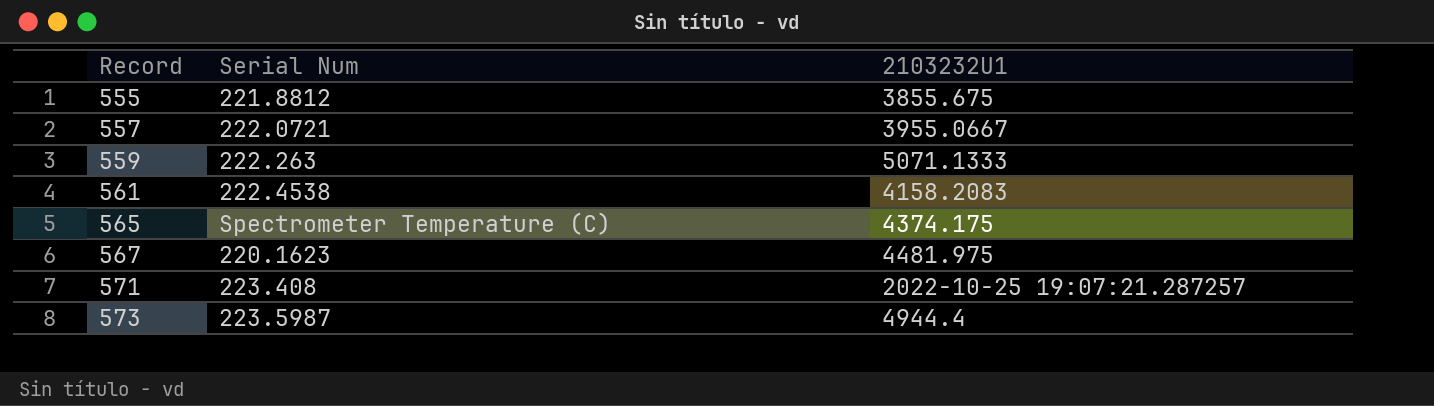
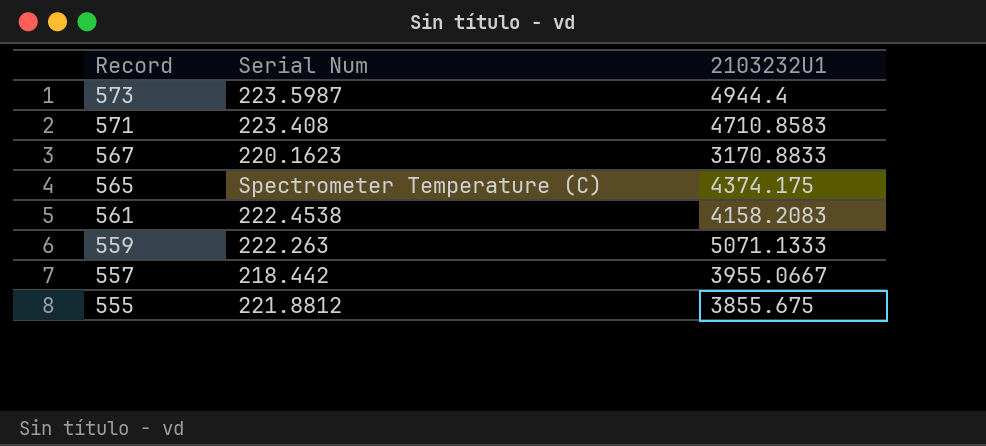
row order: Record ascending -> Record descending
571 | 2103232U1: 2022-10-25 19:07:21.287257 -> 4710.8583
567 | 2103232U1: 4481.975 -> 3170.8833
557 | Serial Num: 222.0721 -> 218.442

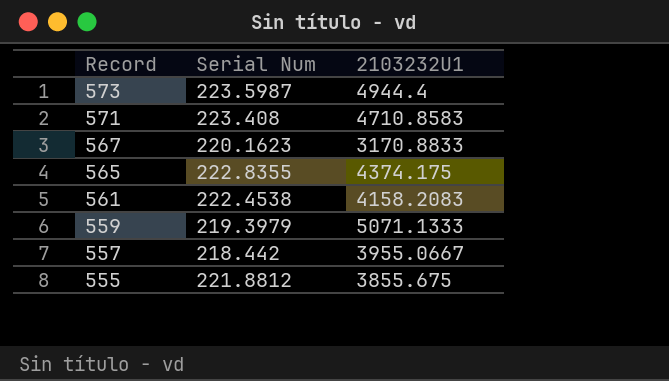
565 | Serial Num: Spectrometer Temperature (C) -> 222.8355
559 | Serial Num: 222.263 -> 219.3979

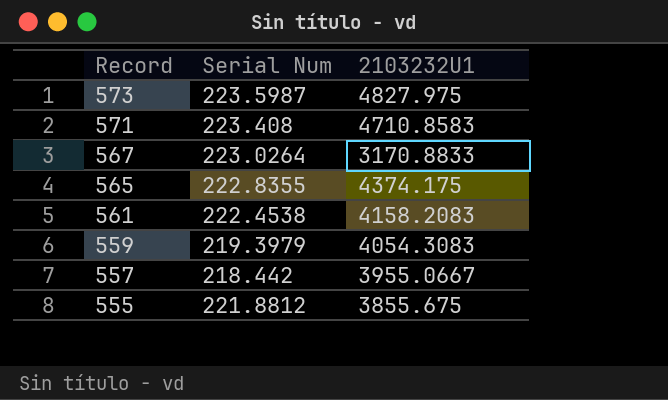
573 | 2103232U1: 4944.4 -> 4827.975
567 | Serial Num: 220.1623 -> 223.0264
559 | 2103232U1: 5071.1333 -> 4054.3083

